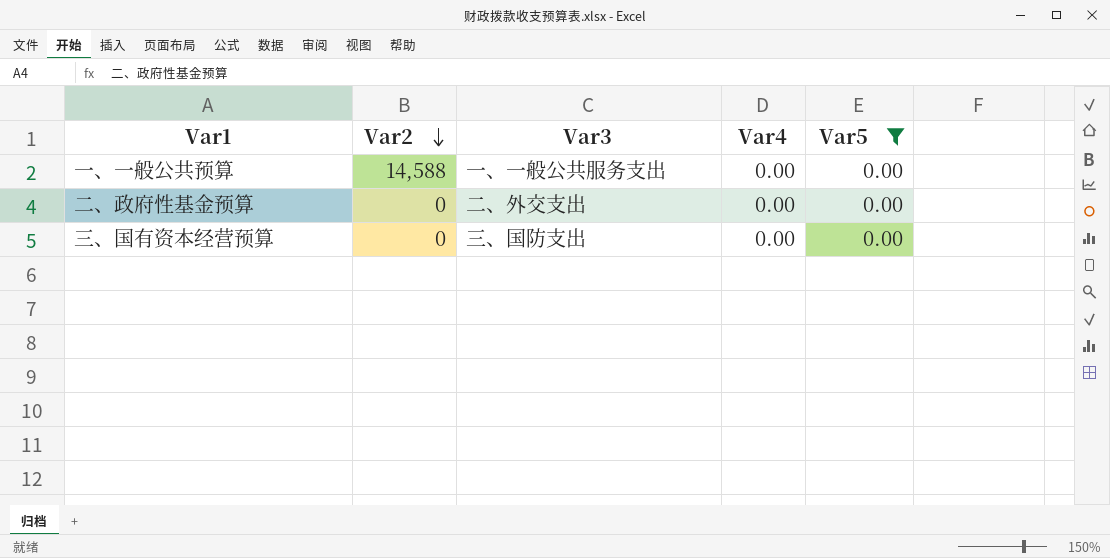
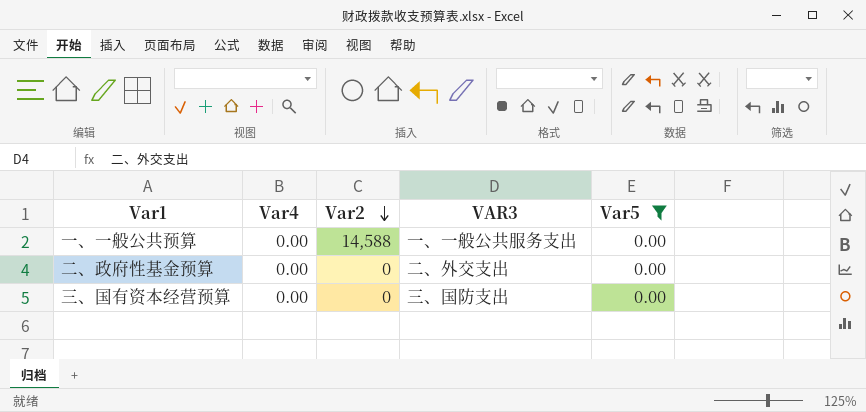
column Var4 | position: 4 -> 2
column name: Var3 -> VAR3

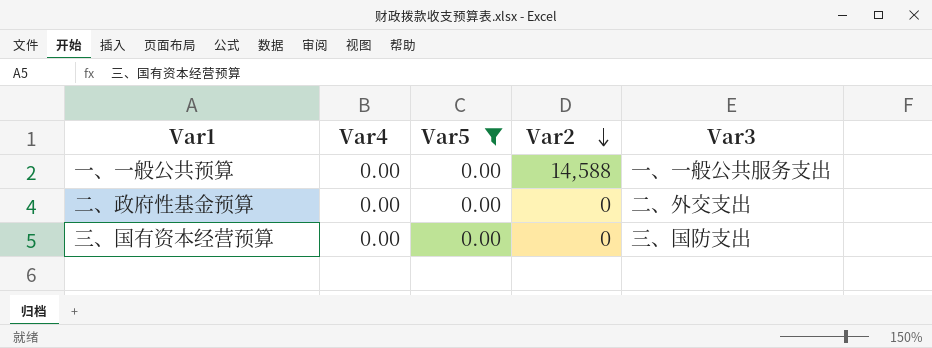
column Var5 | position: 5 -> 3
column name: VAR3 -> Var3

